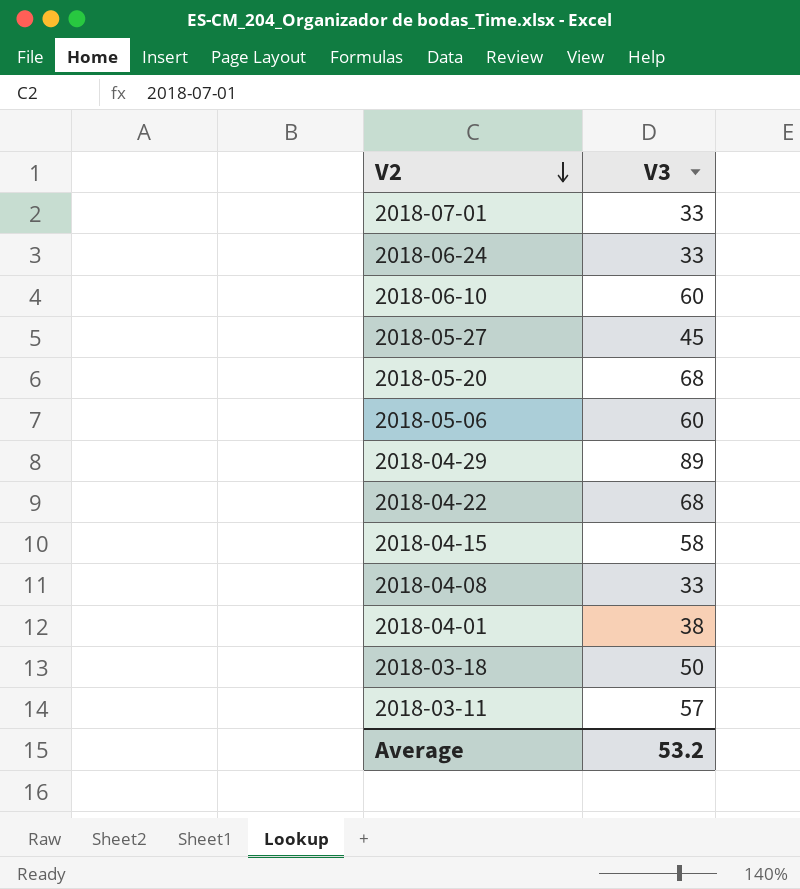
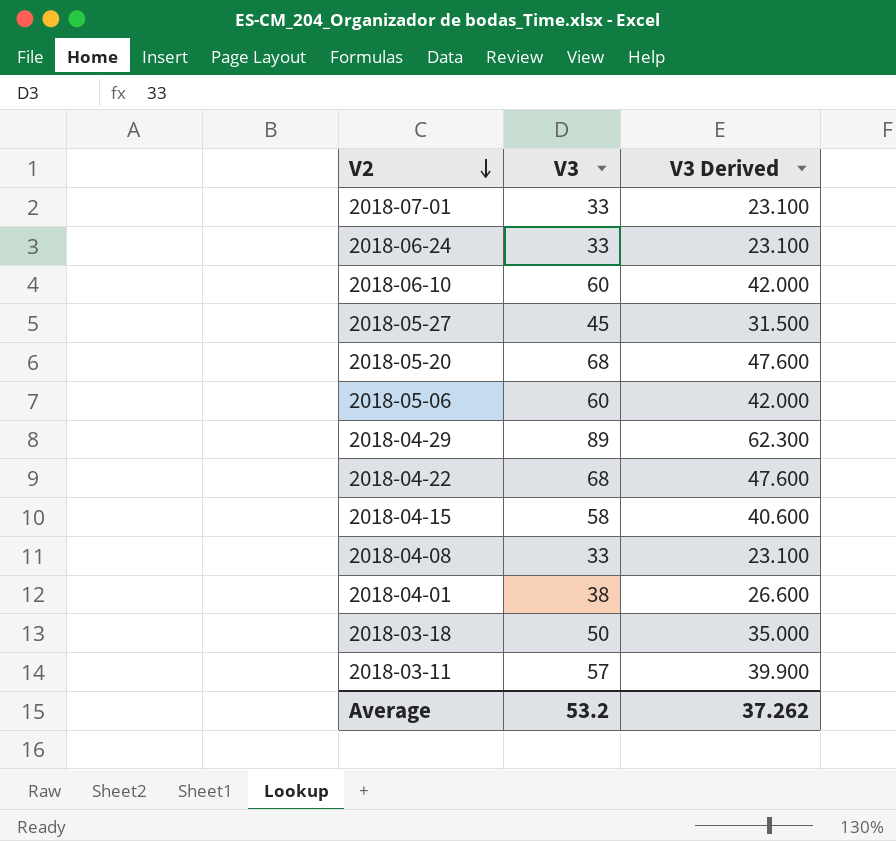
column V3 Derived | formula: none -> [V3] * 0.7

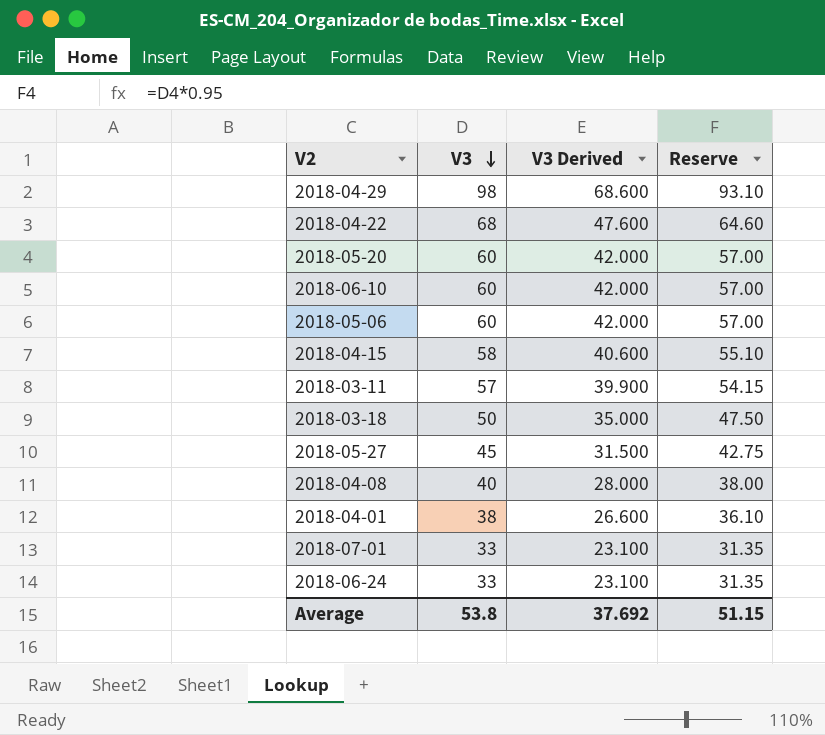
row order: V2 descending -> V3 descending
column Reserve | formula: none -> [V3] * 0.95
2018-04-29 | V3: 89 -> 98
2018-04-29 | V3 Derived: 62.300 -> 68.600
2018-05-20 | V3: 68 -> 60
2018-05-20 | V3 Derived: 47.600 -> 42.000
2018-04-08 | V3: 33 -> 40
2018-04-08 | V3 Derived: 23.100 -> 28.000
Average | V3: 53.2 -> 53.8
Average | V3 Derived: 37.262 -> 37.692

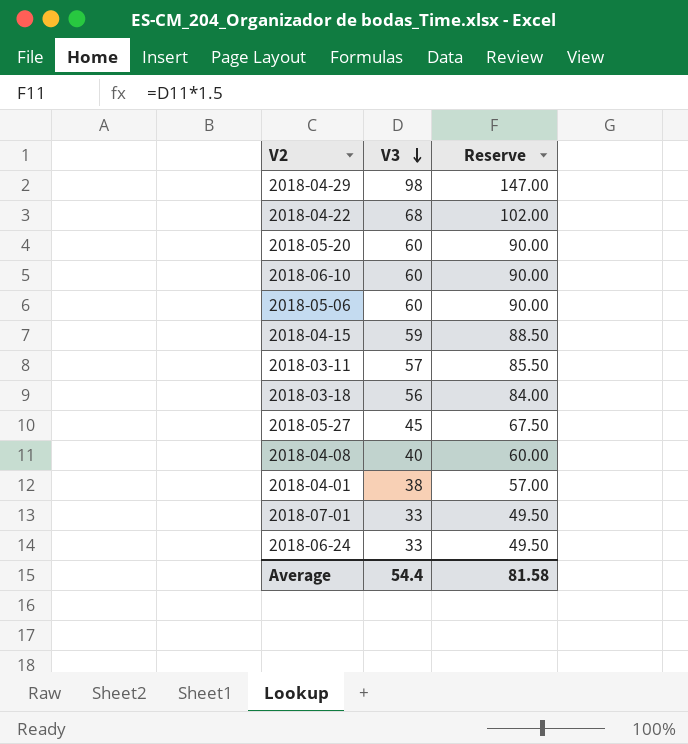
column V3 Derived | formula: [V3] * 0.7 -> none
column Reserve | formula: [V3] * 0.95 -> [V3] * 1.5
2018-04-15 | V3: 58 -> 59
2018-03-18 | V3: 50 -> 56
Average | V3: 53.8 -> 54.4
Average | Reserve: 51.15 -> 81.58

